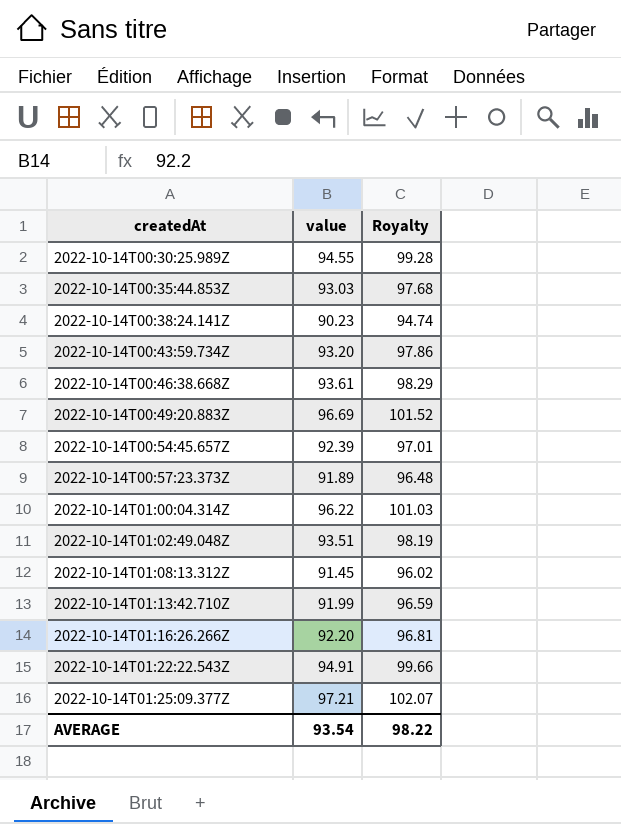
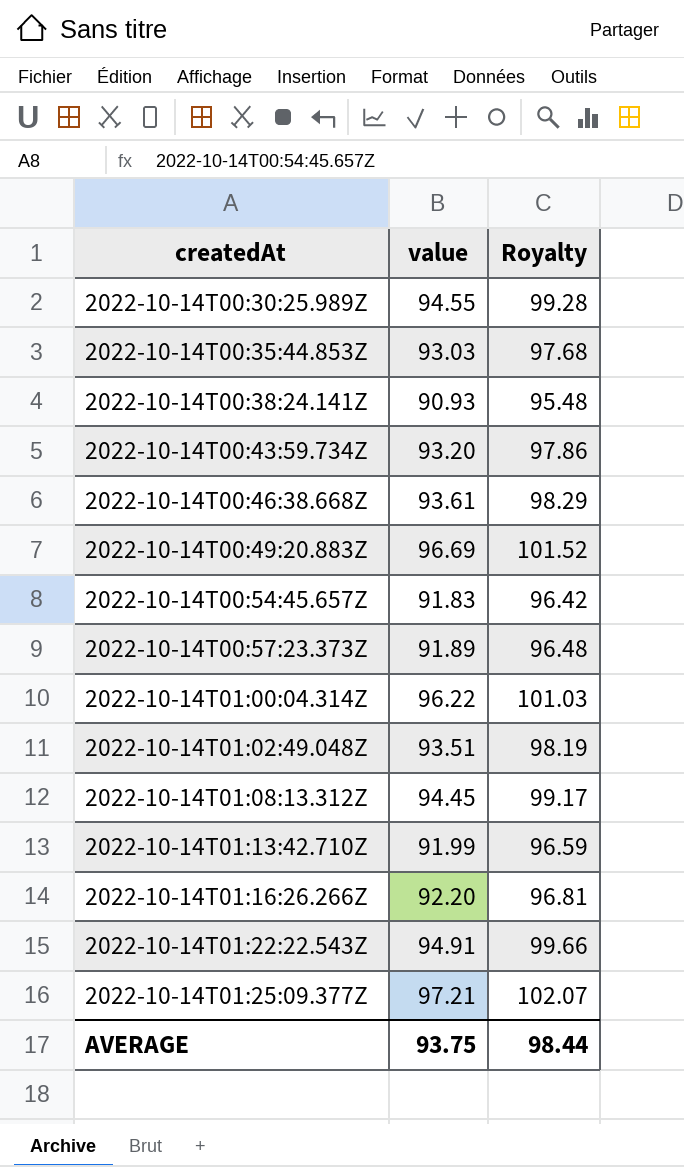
2022-10-14T00:38:24.141Z | value: 90.23 -> 90.93
2022-10-14T00:38:24.141Z | Royalty: 94.74 -> 95.48
2022-10-14T00:54:45.657Z | value: 92.39 -> 91.83
2022-10-14T00:54:45.657Z | Royalty: 97.01 -> 96.42
2022-10-14T01:08:13.312Z | value: 91.45 -> 94.45
2022-10-14T01:08:13.312Z | Royalty: 96.02 -> 99.17
AVERAGE | value: 93.54 -> 93.75
AVERAGE | Royalty: 98.22 -> 98.44

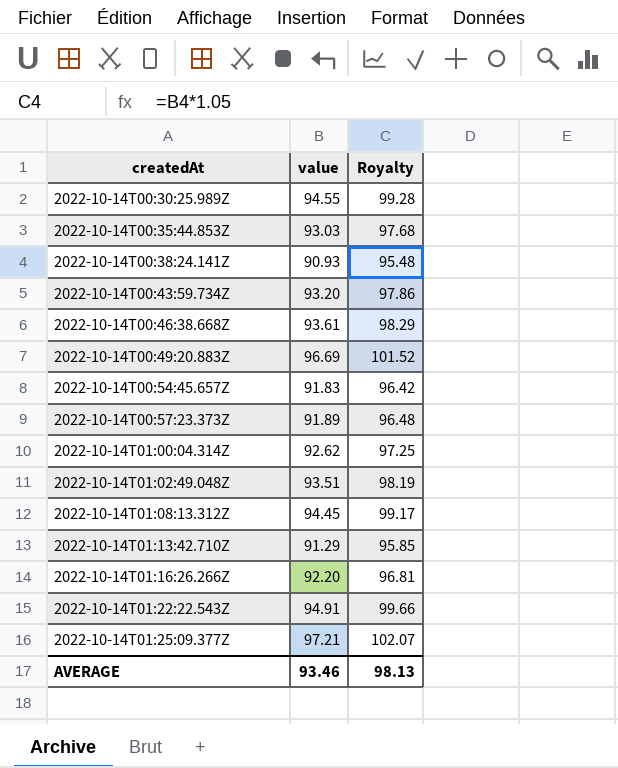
2022-10-14T01:00:04.314Z | value: 96.22 -> 92.62
2022-10-14T01:00:04.314Z | Royalty: 101.03 -> 97.25
2022-10-14T01:13:42.710Z | value: 91.99 -> 91.29
2022-10-14T01:13:42.710Z | Royalty: 96.59 -> 95.85
AVERAGE | value: 93.75 -> 93.46
AVERAGE | Royalty: 98.44 -> 98.13

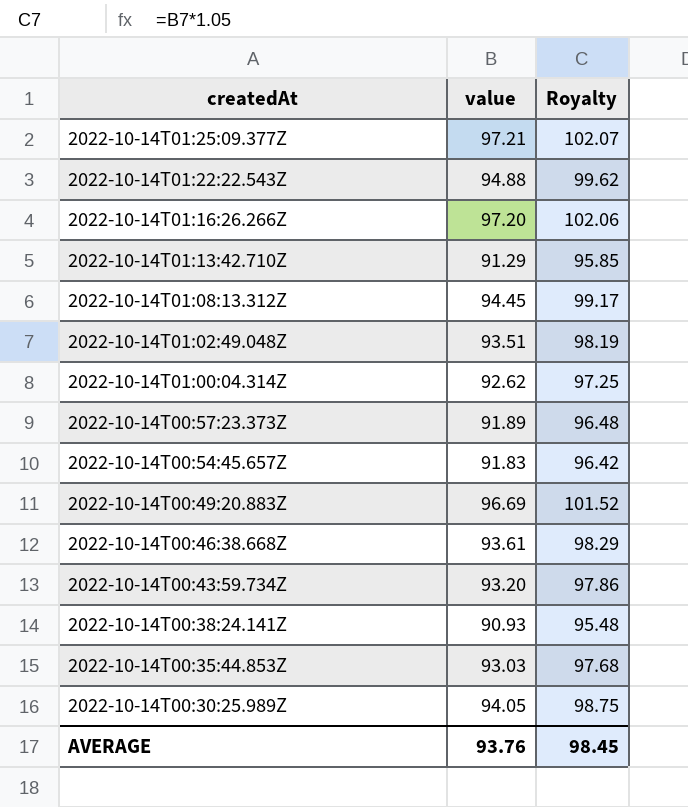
row order: createdAt ascending -> createdAt descending
2022-10-14T01:22:22.543Z | value: 94.91 -> 94.88
2022-10-14T01:22:22.543Z | Royalty: 99.66 -> 99.62
2022-10-14T01:16:26.266Z | value: 92.20 -> 97.20
2022-10-14T01:16:26.266Z | Royalty: 96.81 -> 102.06
2022-10-14T00:30:25.989Z | value: 94.55 -> 94.05
2022-10-14T00:30:25.989Z | Royalty: 99.28 -> 98.75
AVERAGE | value: 93.46 -> 93.76
AVERAGE | Royalty: 98.13 -> 98.45

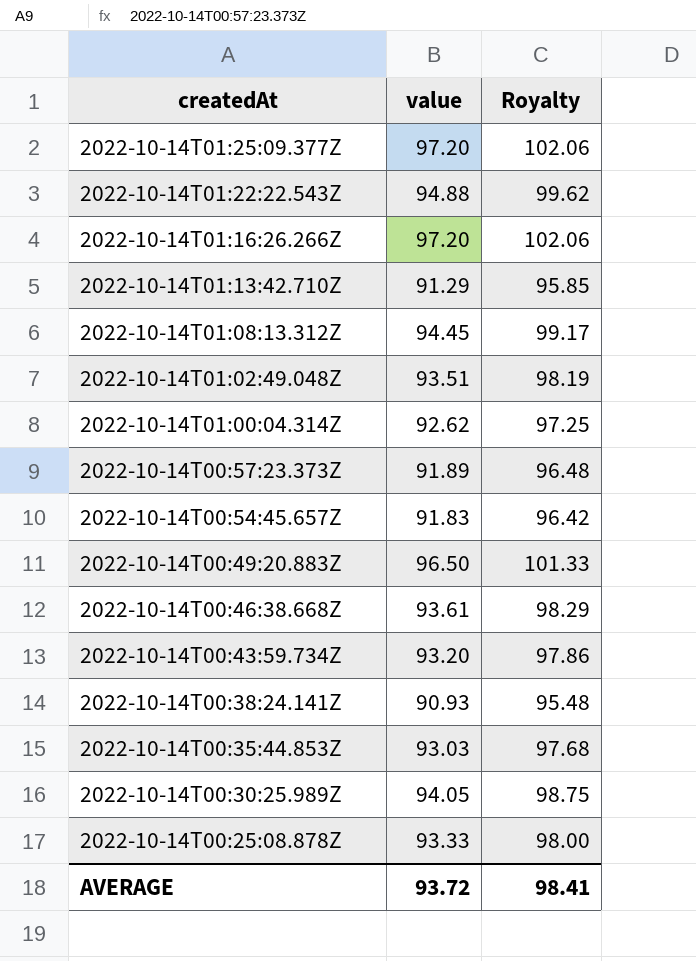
2022-10-14T01:25:09.377Z | value: 97.21 -> 97.20
2022-10-14T01:25:09.377Z | Royalty: 102.07 -> 102.06
2022-10-14T00:49:20.883Z | value: 96.69 -> 96.50
2022-10-14T00:49:20.883Z | Royalty: 101.52 -> 101.33
row 2022-10-14T00:25:08.878Z: none -> 93.33 | 98.00
AVERAGE | value: 93.76 -> 93.72
AVERAGE | Royalty: 98.45 -> 98.41

